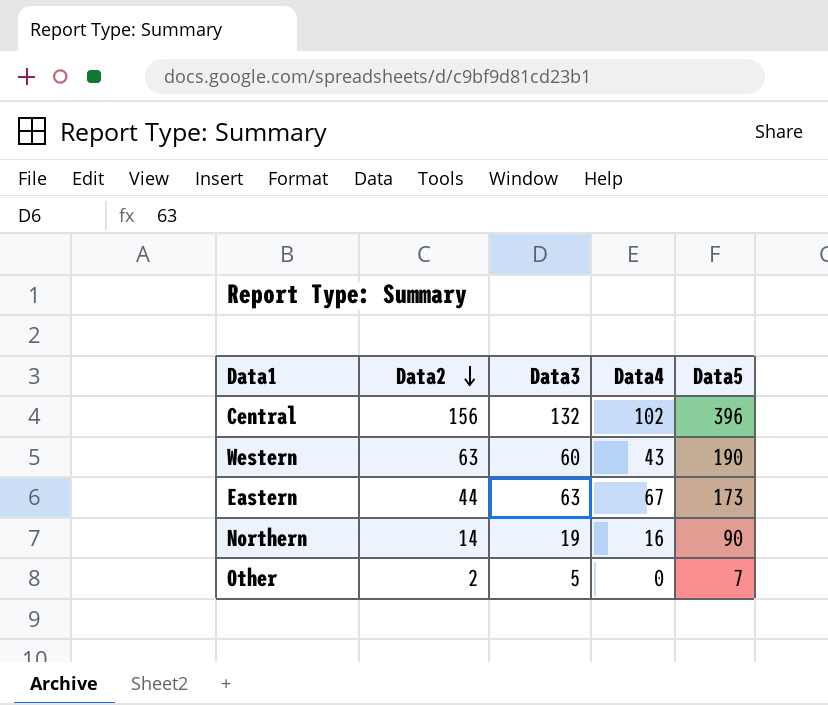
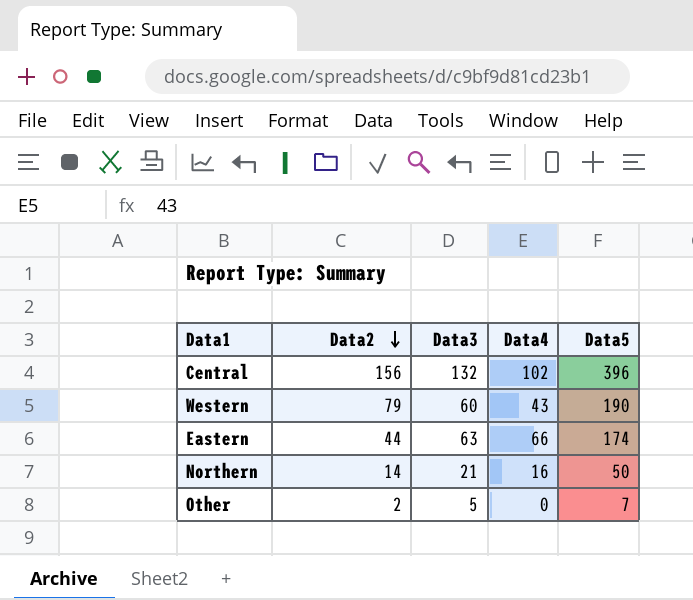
Western | Data2: 63 -> 79
Eastern | Data4: 67 -> 66
Eastern | Data5: 173 -> 174
Northern | Data3: 19 -> 21
Northern | Data5: 90 -> 50

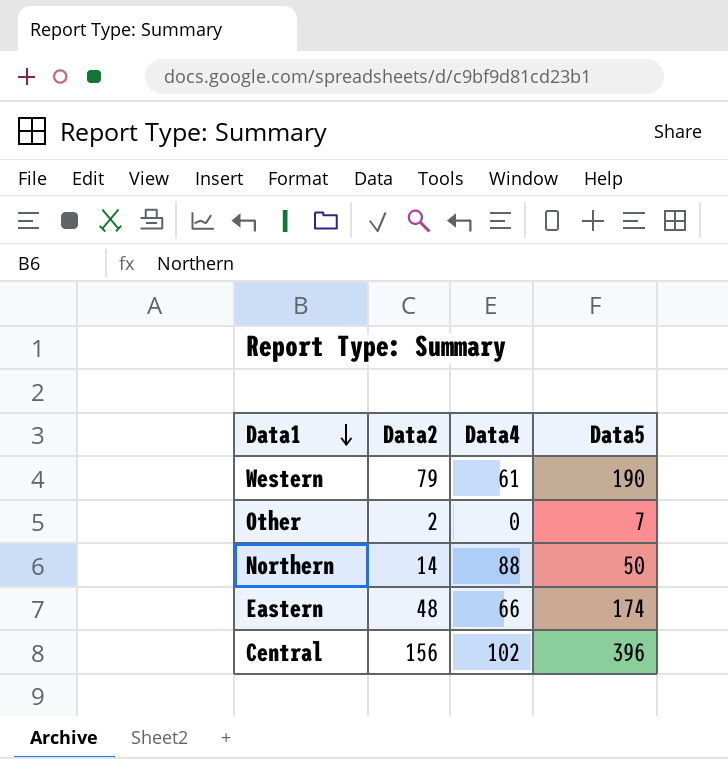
row order: Data2 descending -> Data1 descending
column Data3 | position: 3 -> none
Western | Data4: 43 -> 61
Northern | Data4: 16 -> 88
Eastern | Data2: 44 -> 48

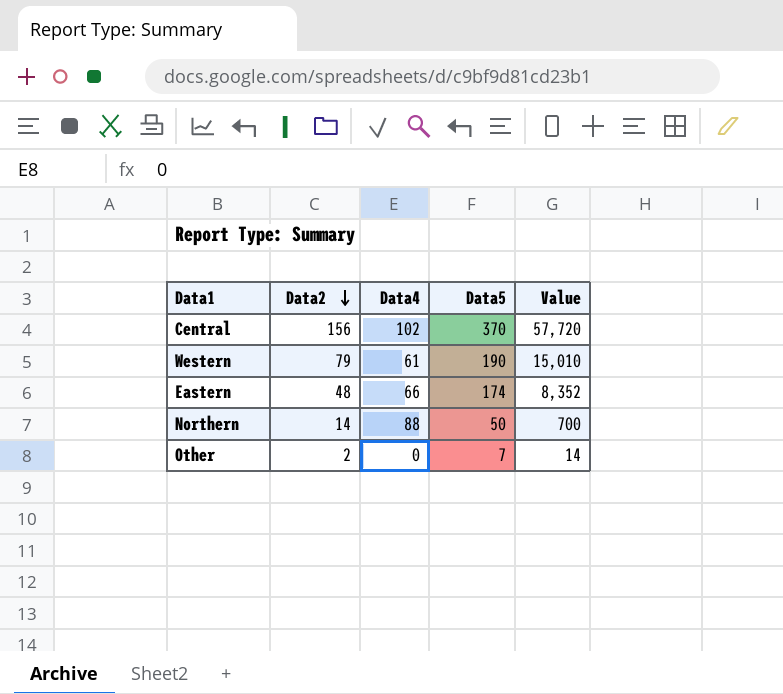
row order: Data1 descending -> Data2 descending
column Value | formula: none -> [Data2] * [Data5]
Central | Data5: 396 -> 370

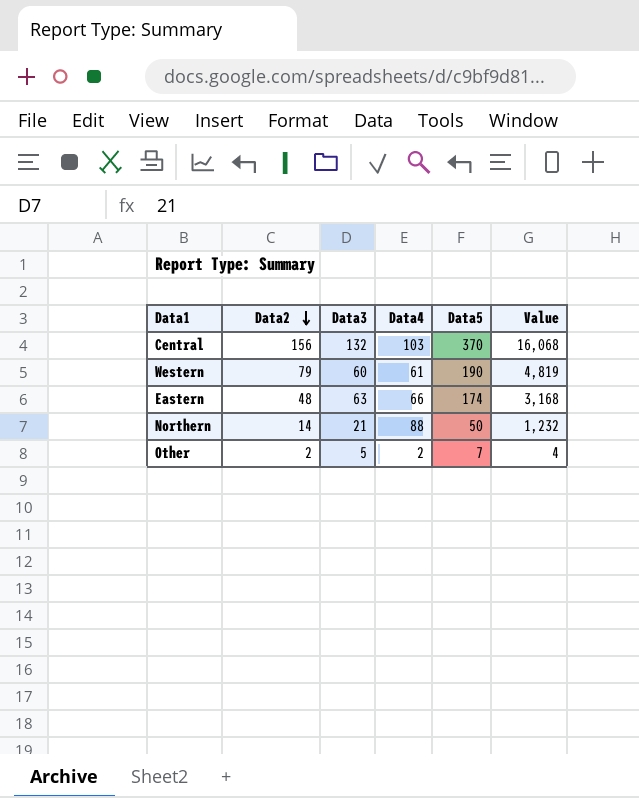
column Data3 | position: none -> 3
column Value | formula: [Data2] * [Data5] -> [Data2] * [Data4]
Central | Data4: 102 -> 103
Other | Data4: 0 -> 2

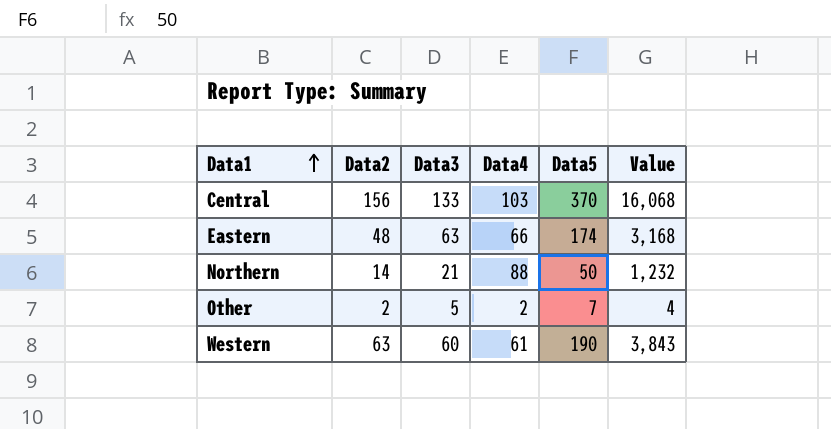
row order: Data2 descending -> Data1 ascending
Central | Data3: 132 -> 133
Western | Data2: 79 -> 63
Western | Value: 4,819 -> 3,843

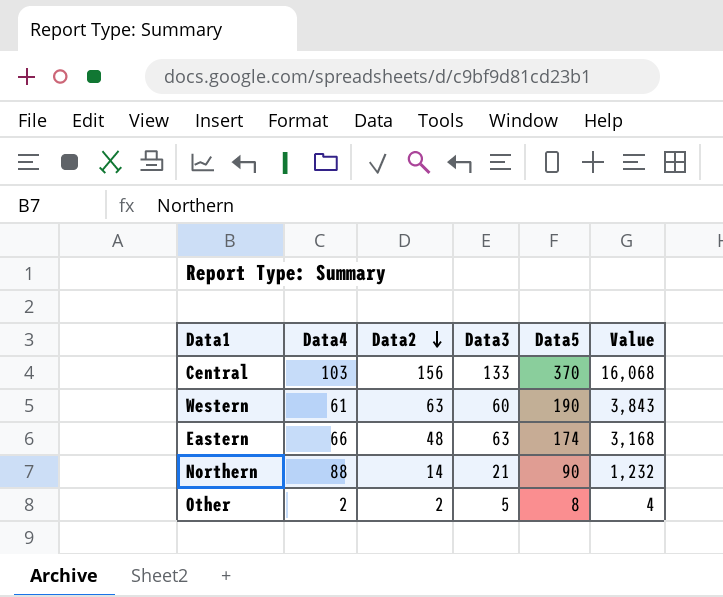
row order: Data1 ascending -> Data2 descending
column Data4 | position: 4 -> 2
Northern | Data5: 50 -> 90
Other | Data5: 7 -> 8

